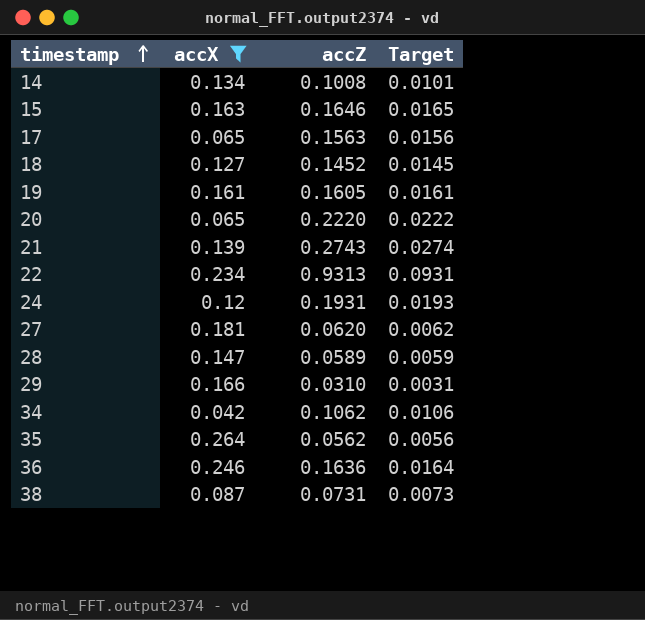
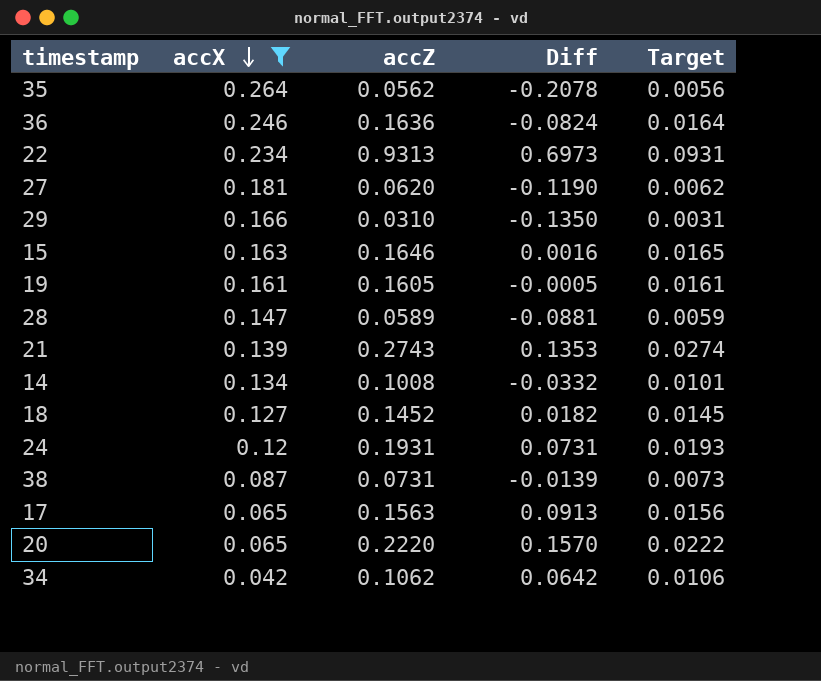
row order: timestamp ascending -> accX descending
column Diff | formula: none -> [accZ] - [accX]

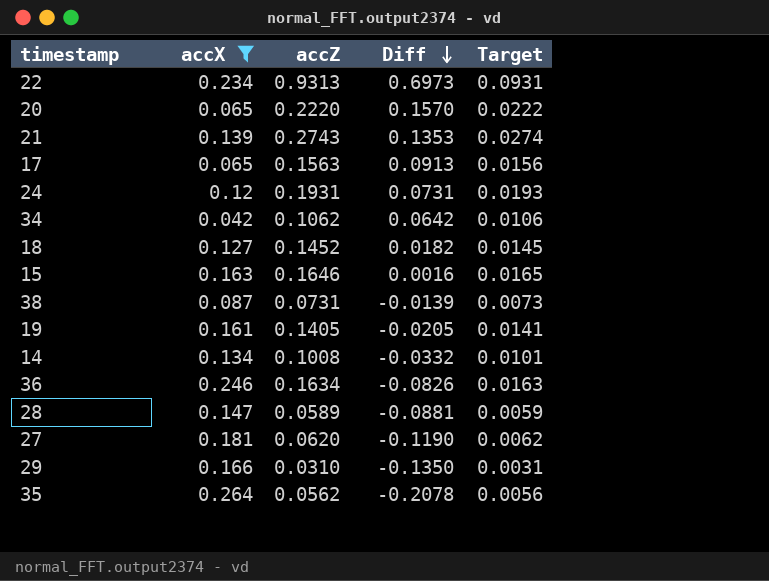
row order: accX descending -> Diff descending
19 | accZ: 0.1605 -> 0.1405
19 | Diff: -0.0005 -> -0.0205
19 | Target: 0.0161 -> 0.0141
36 | accZ: 0.1636 -> 0.1634
36 | Diff: -0.0824 -> -0.0826
36 | Target: 0.0164 -> 0.0163

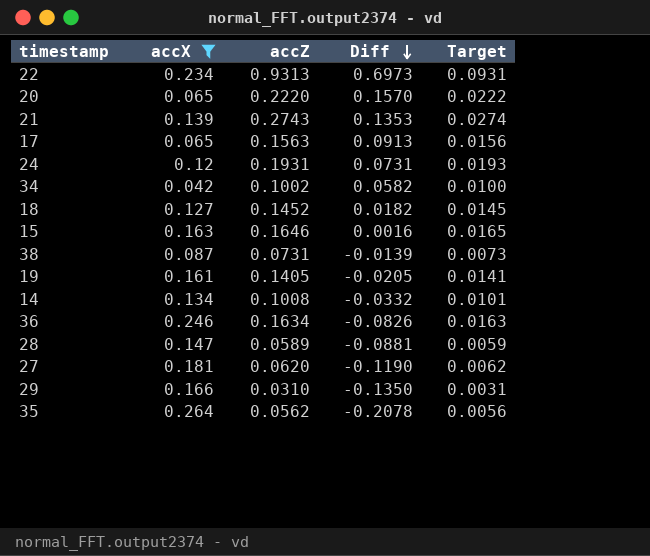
34 | accZ: 0.1062 -> 0.1002
34 | Diff: 0.0642 -> 0.0582
34 | Target: 0.0106 -> 0.0100

